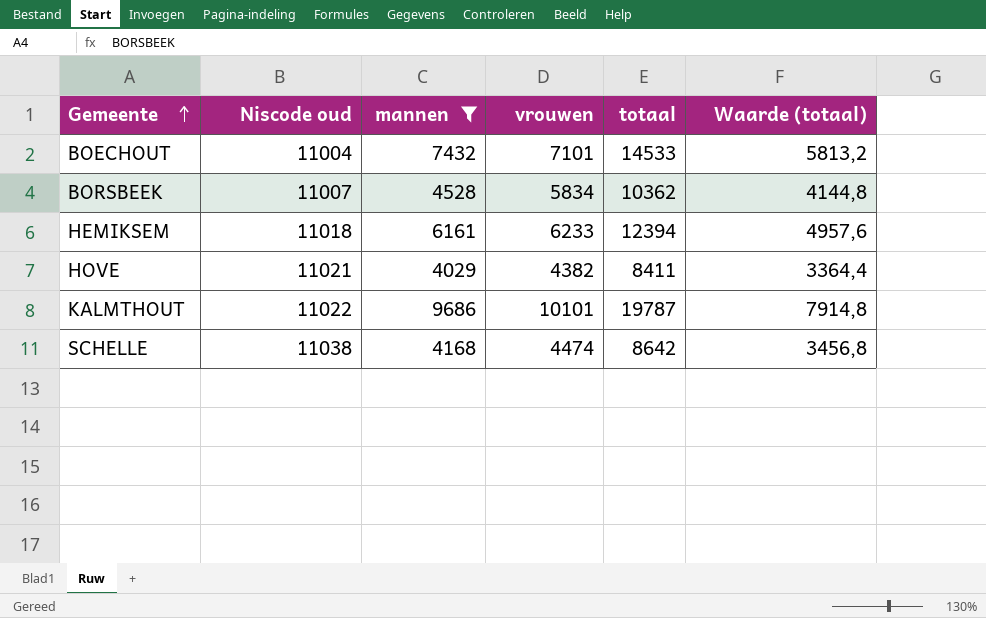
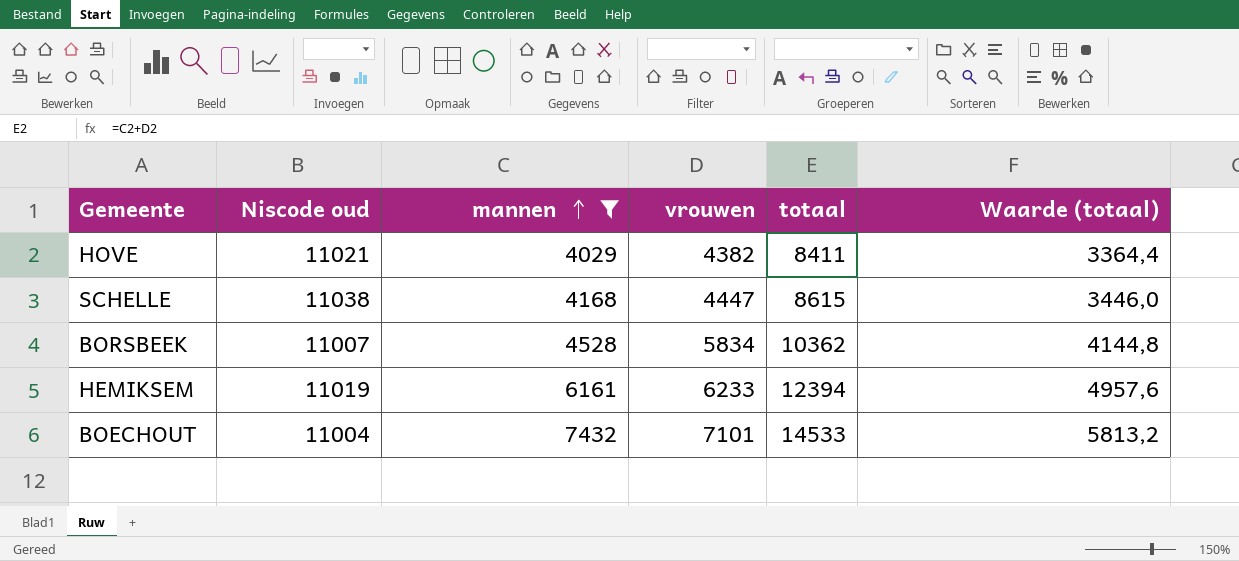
row order: Gemeente ascending -> mannen ascending
row KALMTHOUT: 11022 | 9686 | 10101 | 19787 | 7914,8 -> none
SCHELLE | vrouwen: 4474 -> 4447
SCHELLE | totaal: 8642 -> 8615
SCHELLE | Waarde (totaal): 3456,8 -> 3446,0
HEMIKSEM | Niscode oud: 11018 -> 11019

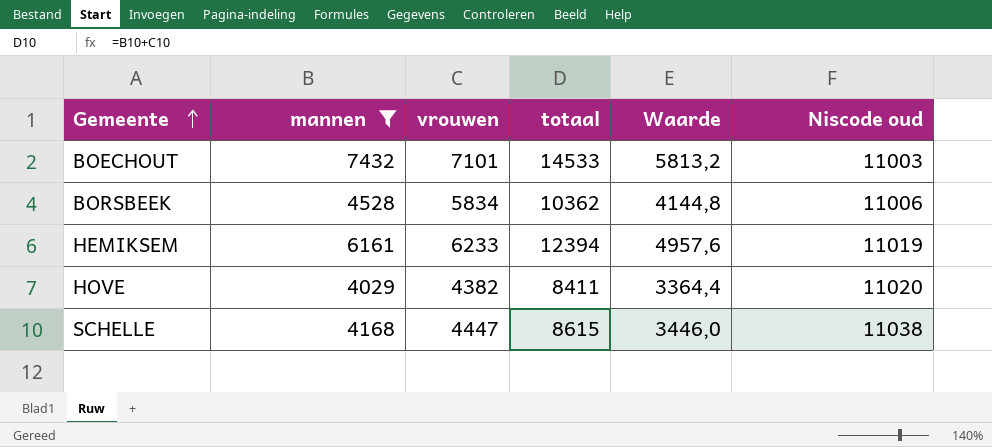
row order: mannen ascending -> Gemeente ascending
column name: Waarde (totaal) -> Waarde
column Niscode oud | position: 2 -> 6
BOECHOUT | Niscode oud: 11004 -> 11003
BORSBEEK | Niscode oud: 11007 -> 11006
HOVE | Niscode oud: 11021 -> 11020

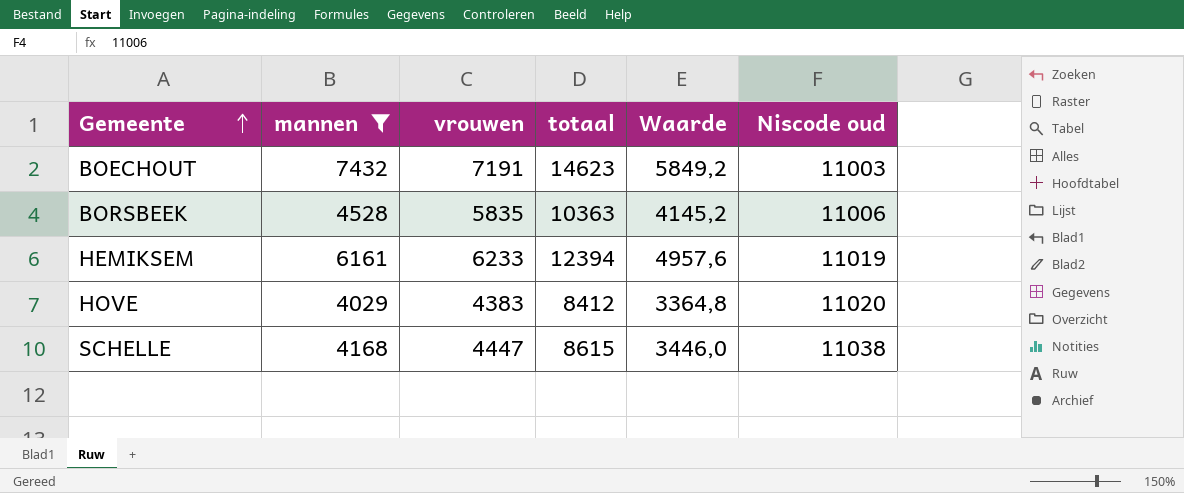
BOECHOUT | vrouwen: 7101 -> 7191
BOECHOUT | totaal: 14533 -> 14623
BOECHOUT | Waarde: 5813,2 -> 5849,2
BORSBEEK | vrouwen: 5834 -> 5835
BORSBEEK | totaal: 10362 -> 10363
BORSBEEK | Waarde: 4144,8 -> 4145,2
HOVE | vrouwen: 4382 -> 4383
HOVE | totaal: 8411 -> 8412
HOVE | Waarde: 3364,4 -> 3364,8

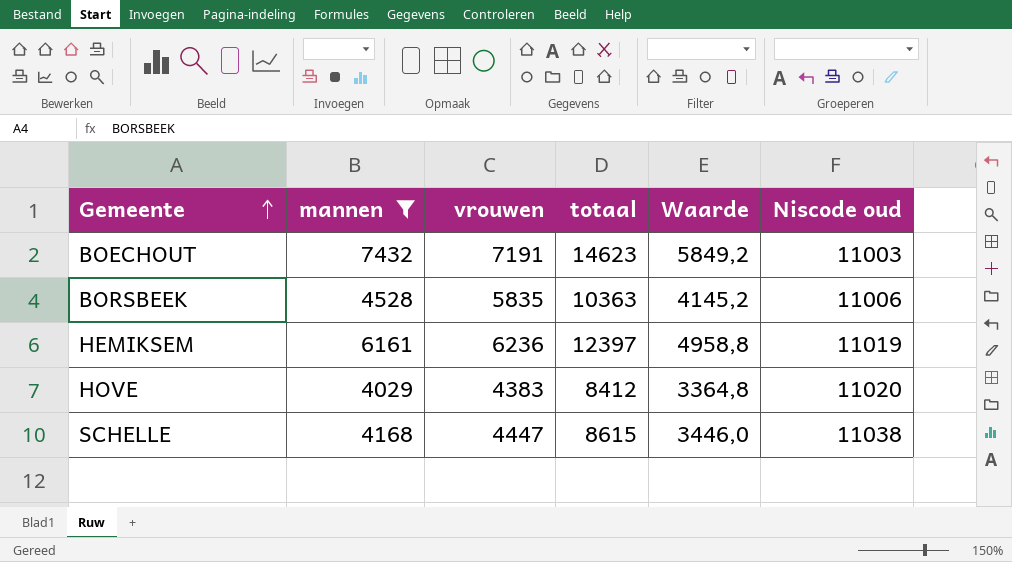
HEMIKSEM | vrouwen: 6233 -> 6236
HEMIKSEM | totaal: 12394 -> 12397
HEMIKSEM | Waarde: 4957,6 -> 4958,8

